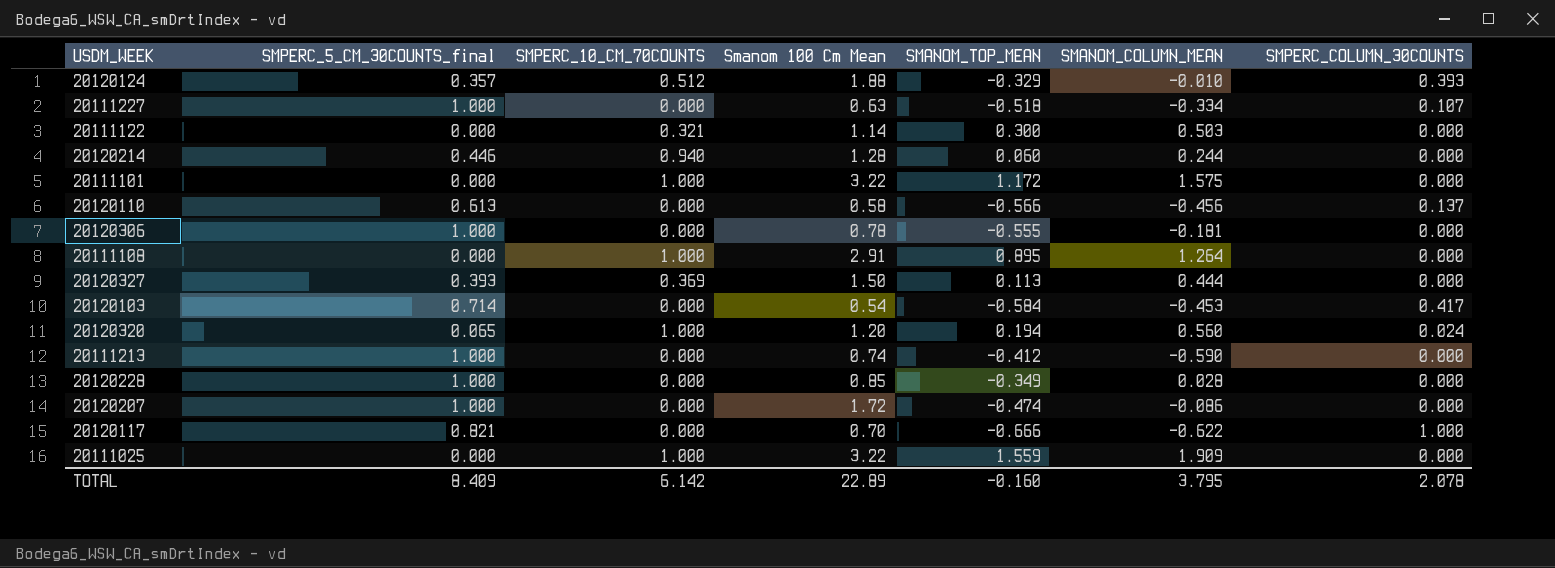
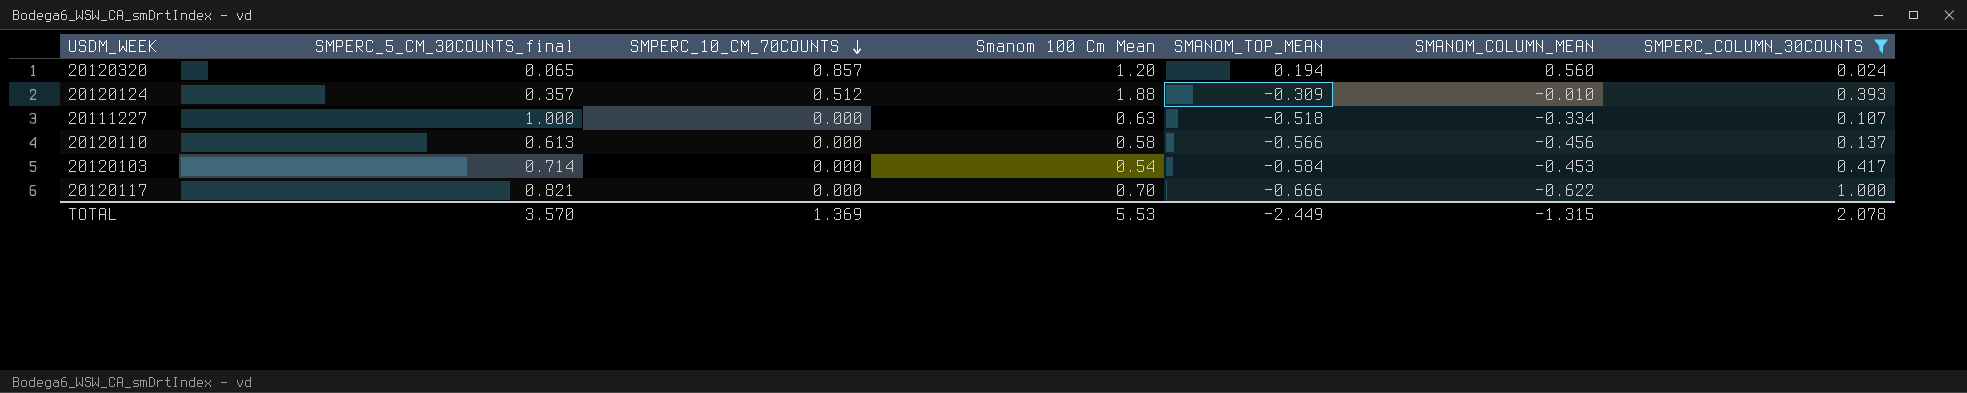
filter: none -> SMPERC_COLUMN_30COUNTS != 0.000
row order: none -> SMPERC_10_CM_70COUNTS descending
20120320 | SMPERC_10_CM_70COUNTS: 1.000 -> 0.857
20120124 | SMANOM_TOP_MEAN: -0.329 -> -0.309
TOTAL | SMPERC_5_CM_30COUNTS_final: 8.409 -> 3.570
TOTAL | SMPERC_10_CM_70COUNTS: 6.142 -> 1.369
TOTAL | Smanom 100 Cm Mean: 22.89 -> 5.53
TOTAL | SMANOM_TOP_MEAN: -0.160 -> -2.449
TOTAL | SMANOM_COLUMN_MEAN: 3.795 -> -1.315

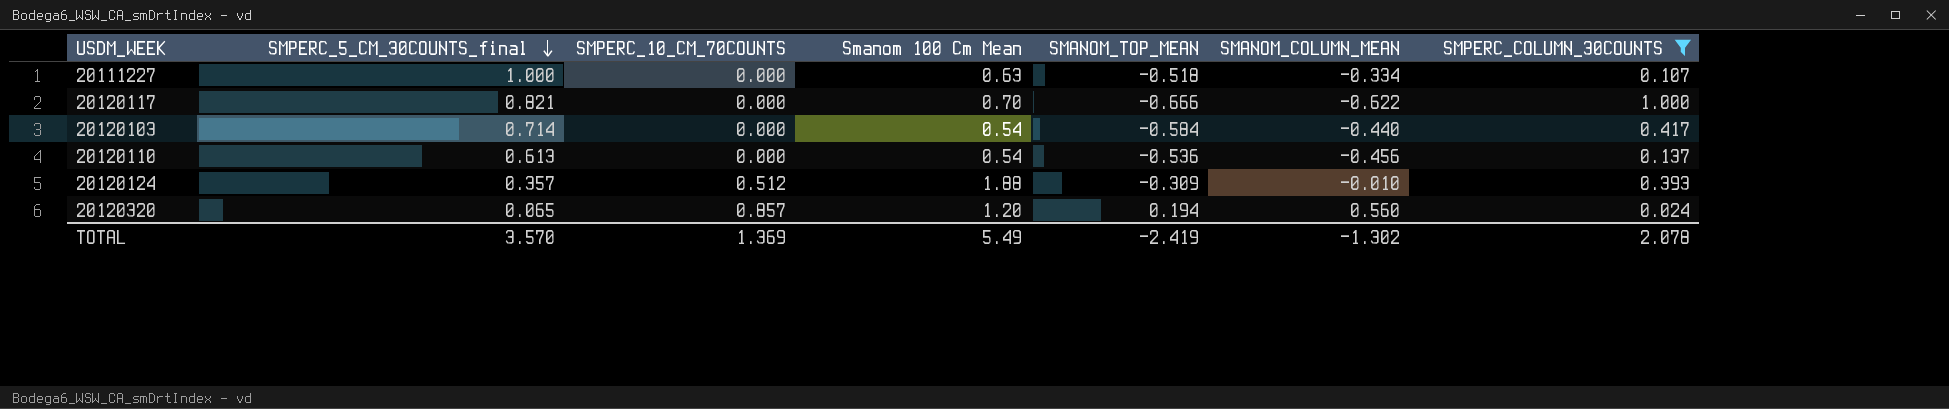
row order: SMPERC_10_CM_70COUNTS descending -> SMPERC_5_CM_30COUNTS_final descending
20120103 | SMANOM_COLUMN_MEAN: -0.453 -> -0.440
20120110 | Smanom 100 Cm Mean: 0.58 -> 0.54
20120110 | SMANOM_TOP_MEAN: -0.566 -> -0.536
TOTAL | Smanom 100 Cm Mean: 5.53 -> 5.49
TOTAL | SMANOM_TOP_MEAN: -2.449 -> -2.419
TOTAL | SMANOM_COLUMN_MEAN: -1.315 -> -1.302

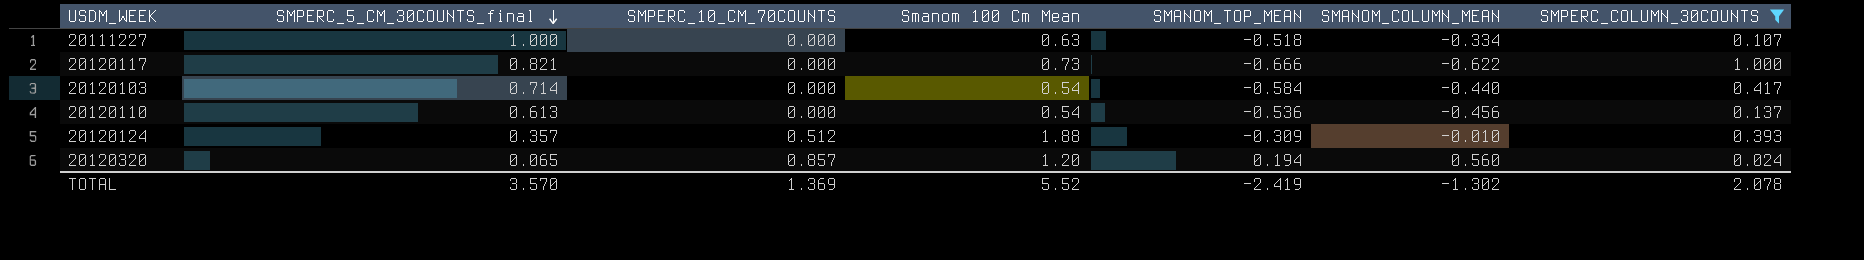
20120117 | Smanom 100 Cm Mean: 0.70 -> 0.73
TOTAL | Smanom 100 Cm Mean: 5.49 -> 5.52

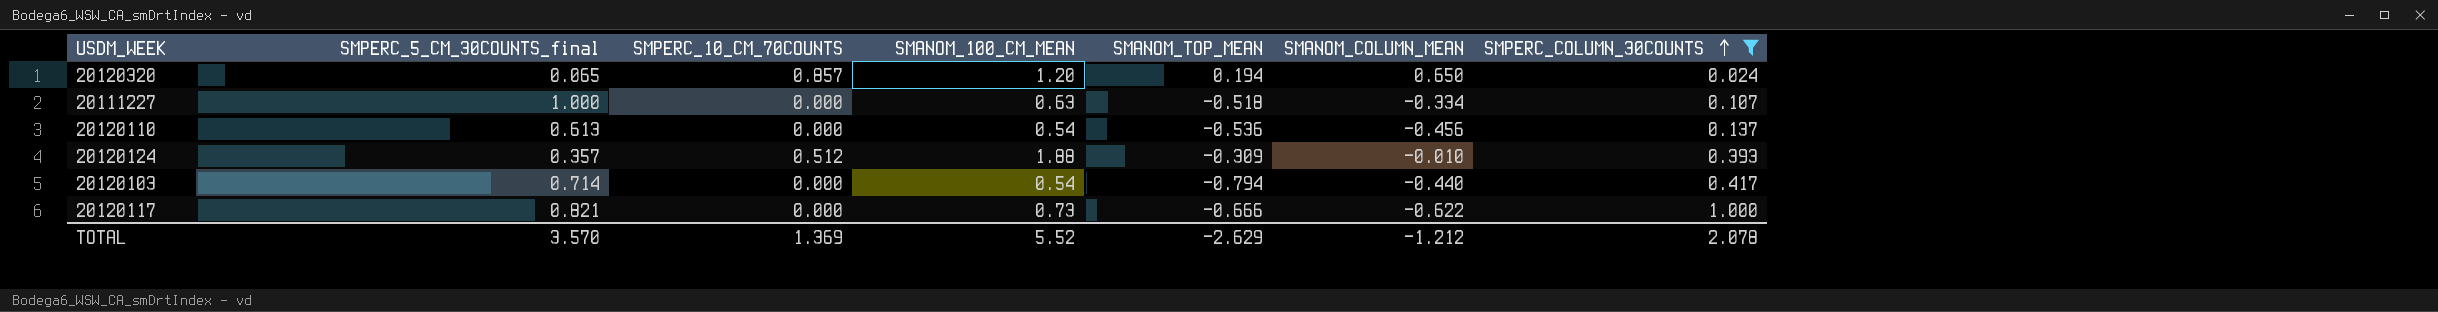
row order: SMPERC_5_CM_30COUNTS_final descending -> SMPERC_COLUMN_30COUNTS ascending
column name: Smanom 100 Cm Mean -> SMANOM_100_CM_MEAN
20120320 | SMANOM_COLUMN_MEAN: 0.560 -> 0.650
20120103 | SMANOM_TOP_MEAN: -0.584 -> -0.794
TOTAL | SMANOM_TOP_MEAN: -2.419 -> -2.629
TOTAL | SMANOM_COLUMN_MEAN: -1.302 -> -1.212

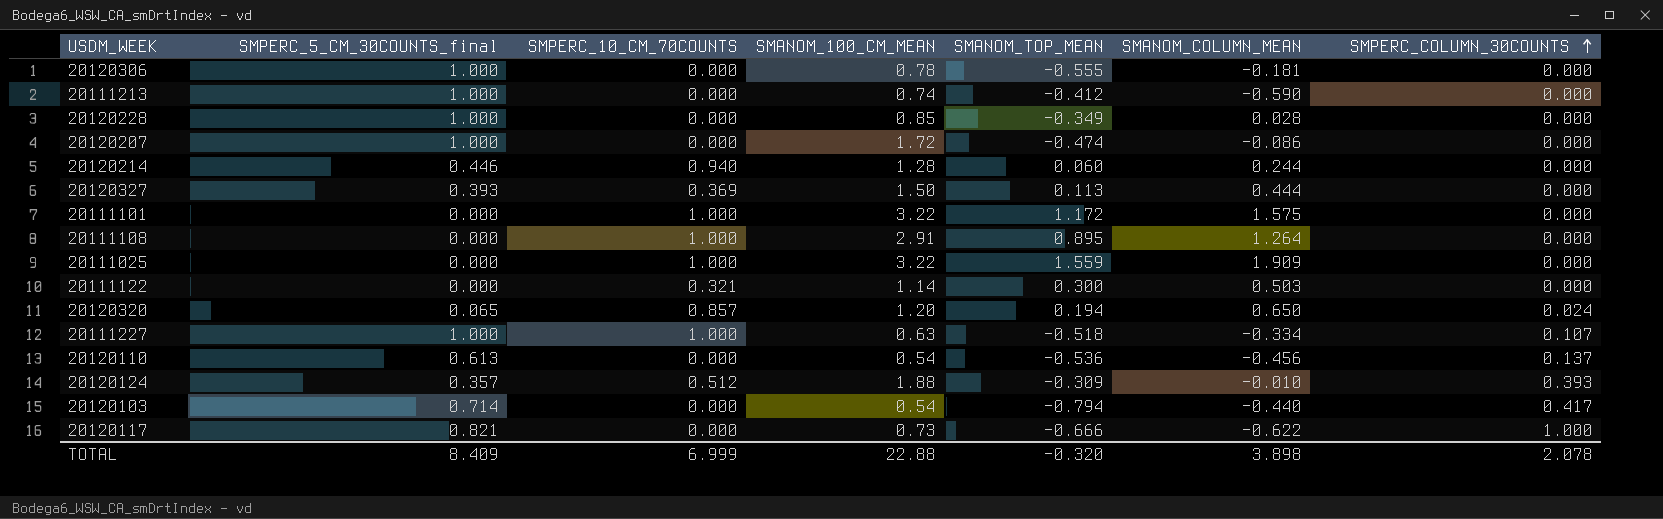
filter: SMPERC_COLUMN_30COUNTS != 0.000 -> none
20111227 | SMPERC_10_CM_70COUNTS: 0.000 -> 1.000
TOTAL | SMPERC_5_CM_30COUNTS_final: 3.570 -> 8.409
TOTAL | SMPERC_10_CM_70COUNTS: 1.369 -> 6.999
TOTAL | SMANOM_100_CM_MEAN: 5.52 -> 22.88
TOTAL | SMANOM_TOP_MEAN: -2.629 -> -0.320
TOTAL | SMANOM_COLUMN_MEAN: -1.212 -> 3.898

